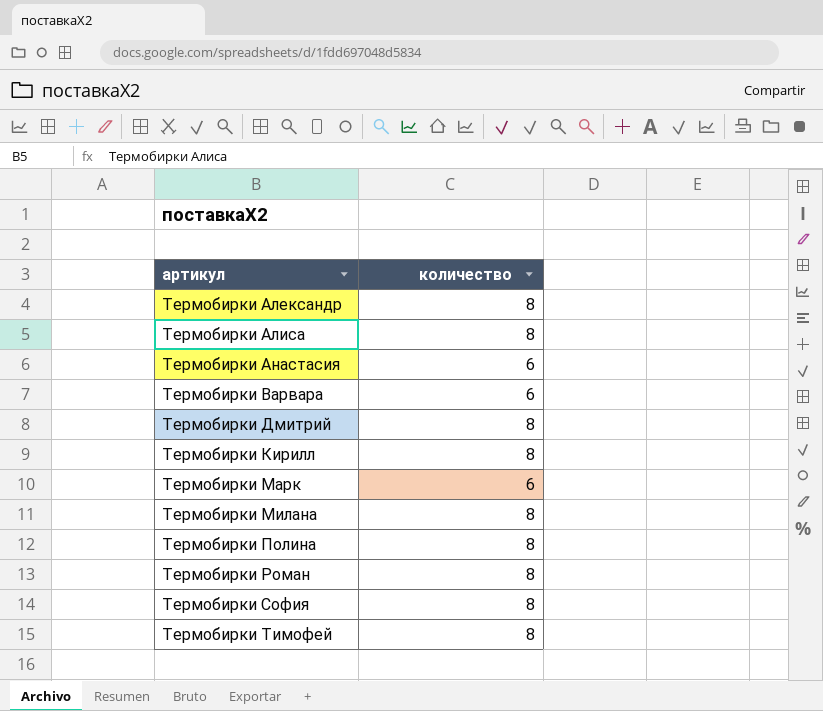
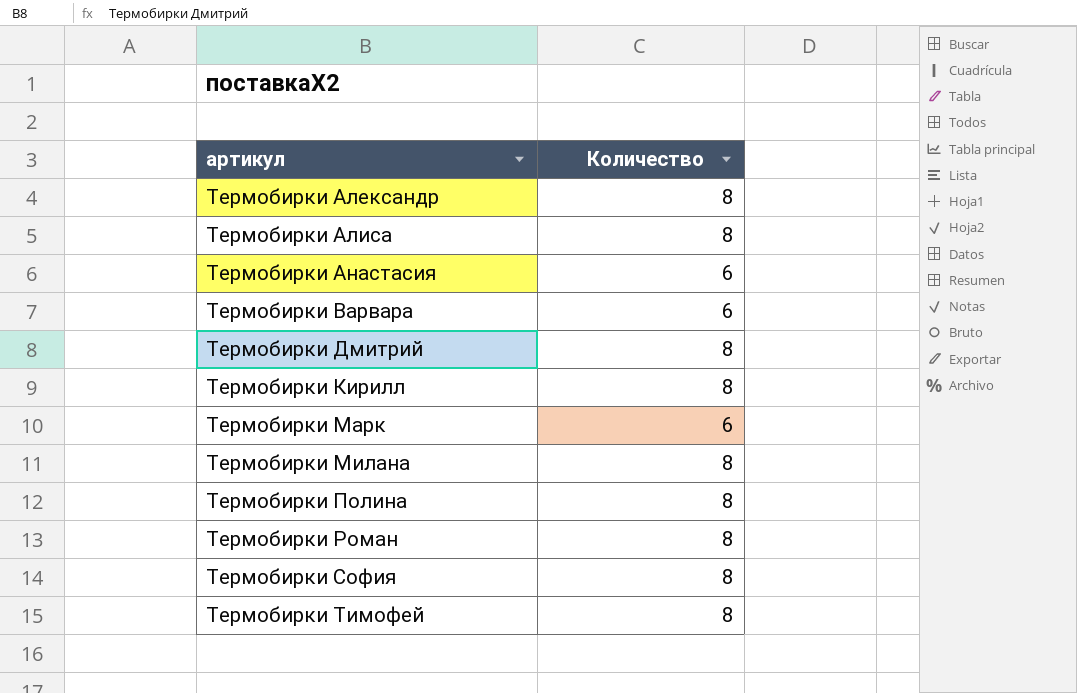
column name: количество -> Количество

